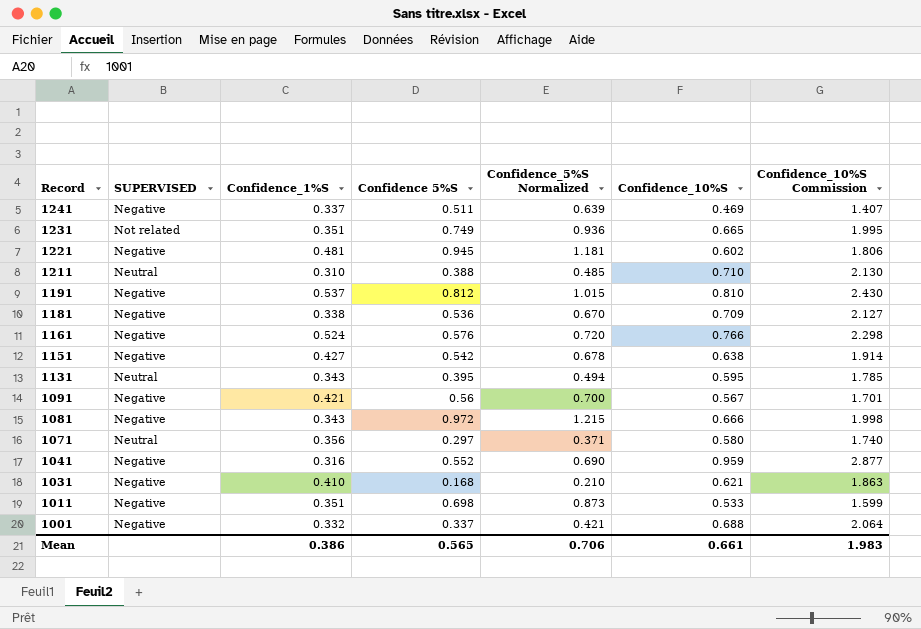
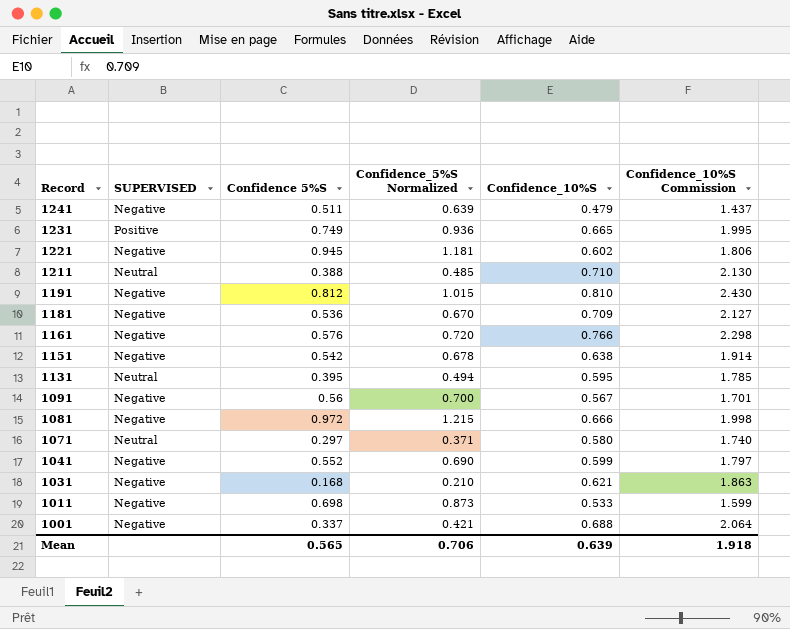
column Confidence_1%S | position: 3 -> none
1241 | Confidence_10%S: 0.469 -> 0.479
1241 | Confidence_10%S Commission: 1.407 -> 1.437
1231 | SUPERVISED: Not related -> Positive
1041 | Confidence_10%S: 0.959 -> 0.599
1041 | Confidence_10%S Commission: 2.877 -> 1.797
Mean | Confidence_10%S: 0.661 -> 0.639
Mean | Confidence_10%S Commission: 1.983 -> 1.918

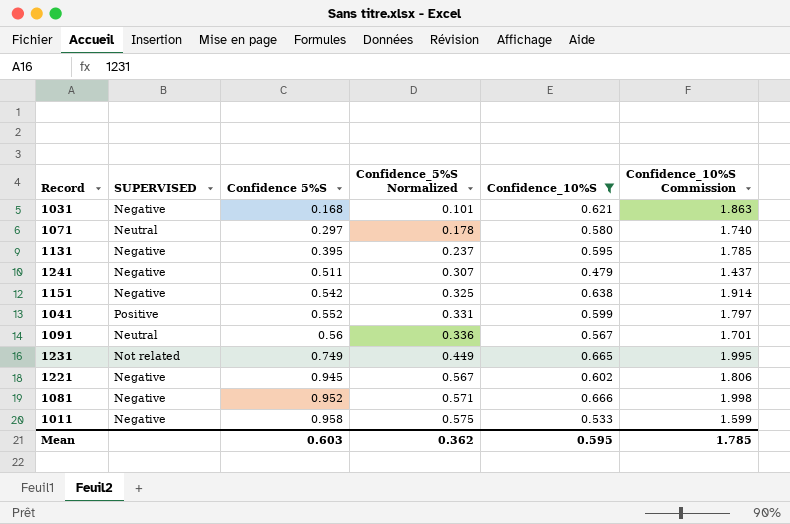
filter: none -> Confidence_10%S <= 0.666
row order: Record descending -> Confidence 5%S ascending
column Confidence_5%S Normalized | formula: [Confidence 5%S] * 1.25 -> [Confidence 5%S] * 0.6
1131 | SUPERVISED: Neutral -> Negative
1041 | SUPERVISED: Negative -> Positive
1091 | SUPERVISED: Negative -> Neutral
1231 | SUPERVISED: Positive -> Not related
1081 | Confidence 5%S: 0.972 -> 0.952
1011 | Confidence 5%S: 0.698 -> 0.958
Mean | Confidence 5%S: 0.565 -> 0.603
Mean | Confidence_5%S Normalized: 0.706 -> 0.362
Mean | Confidence_10%S: 0.639 -> 0.595
Mean | Confidence_10%S Commission: 1.918 -> 1.785

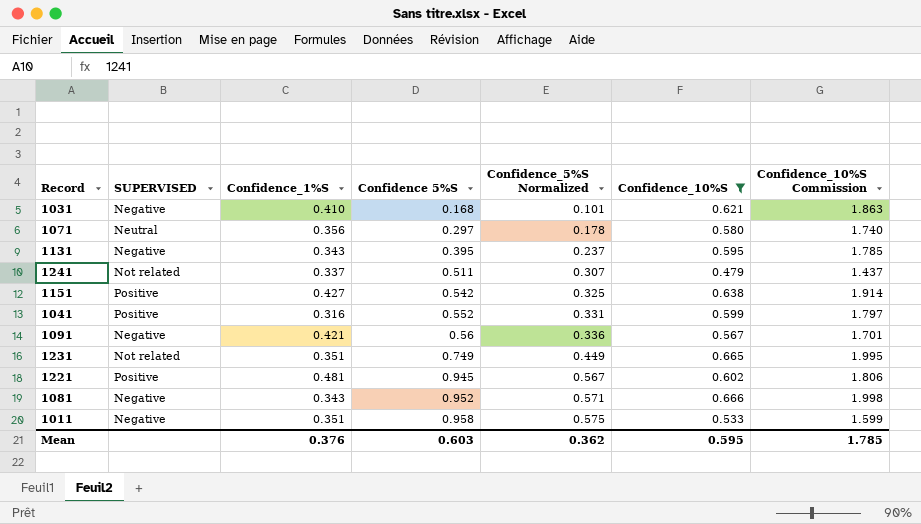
column Confidence_1%S | position: none -> 3
1241 | SUPERVISED: Negative -> Not related
1151 | SUPERVISED: Negative -> Positive
1091 | SUPERVISED: Neutral -> Negative
1221 | SUPERVISED: Negative -> Positive

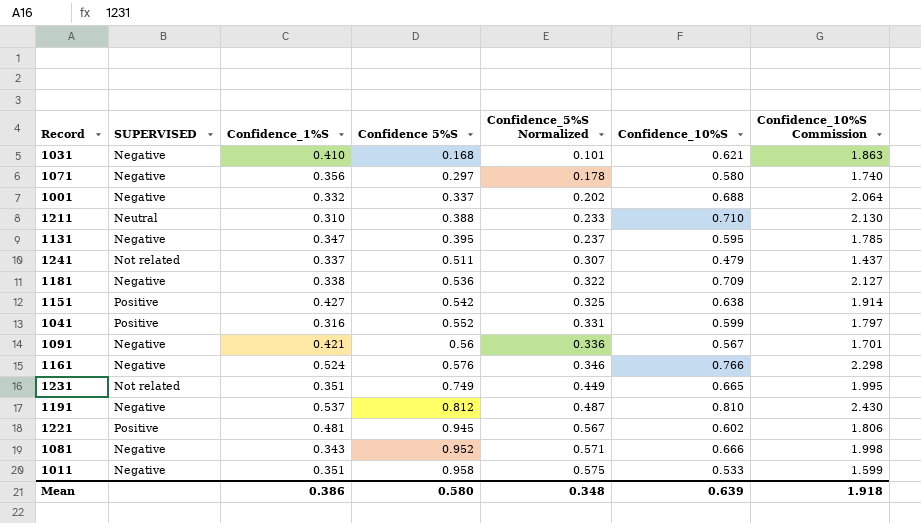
filter: Confidence_10%S <= 0.666 -> none
1071 | SUPERVISED: Neutral -> Negative
1131 | Confidence_1%S: 0.343 -> 0.347
Mean | Confidence_1%S: 0.376 -> 0.386
Mean | Confidence 5%S: 0.603 -> 0.580
Mean | Confidence_5%S Normalized: 0.362 -> 0.348
Mean | Confidence_10%S: 0.595 -> 0.639
Mean | Confidence_10%S Commission: 1.785 -> 1.918

